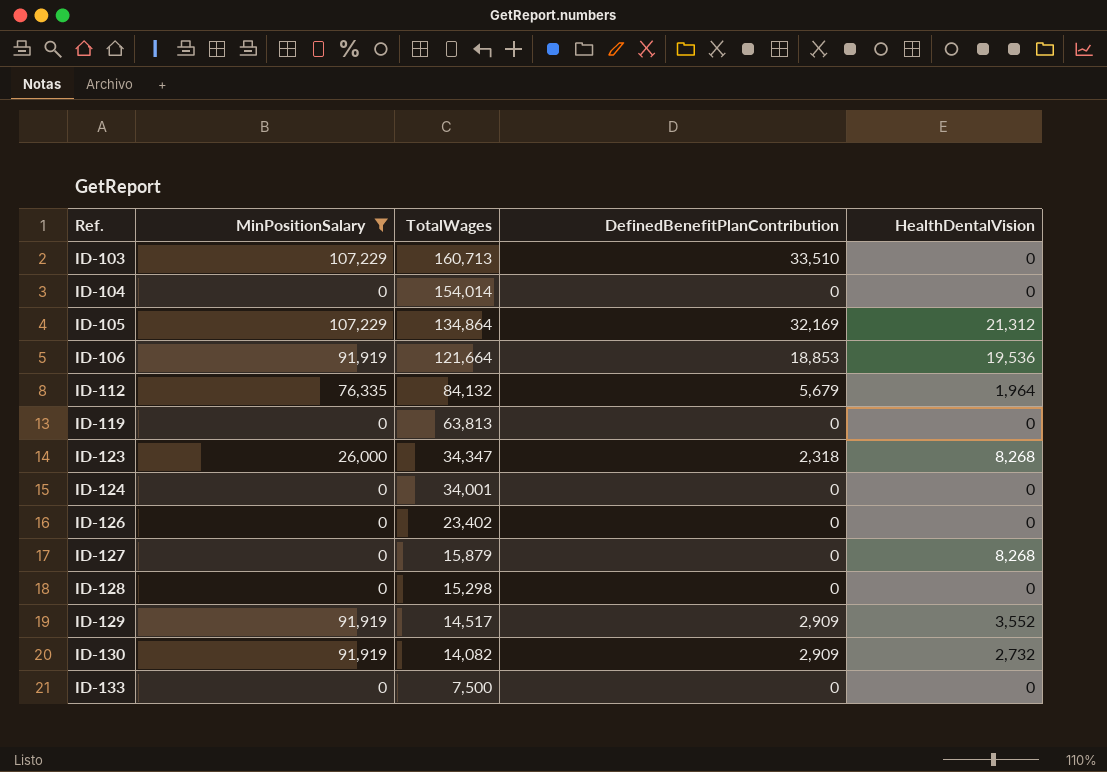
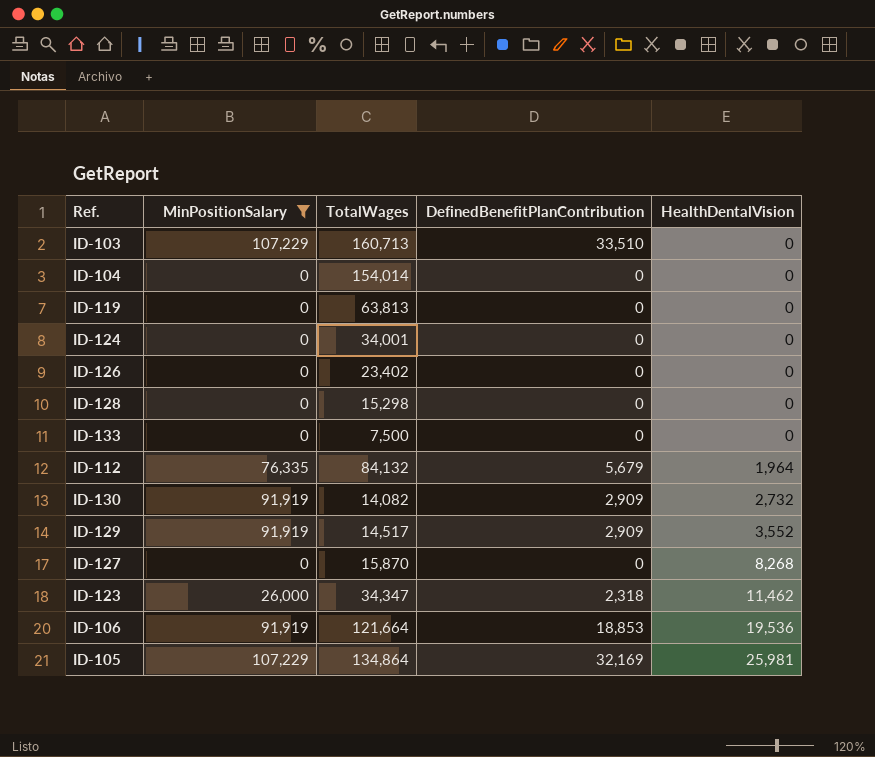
row order: Ref. ascending -> HealthDentalVision ascending
ID-127 | TotalWages: 15,879 -> 15,870
ID-123 | HealthDentalVision: 8,268 -> 11,462
ID-105 | HealthDentalVision: 21,312 -> 25,981

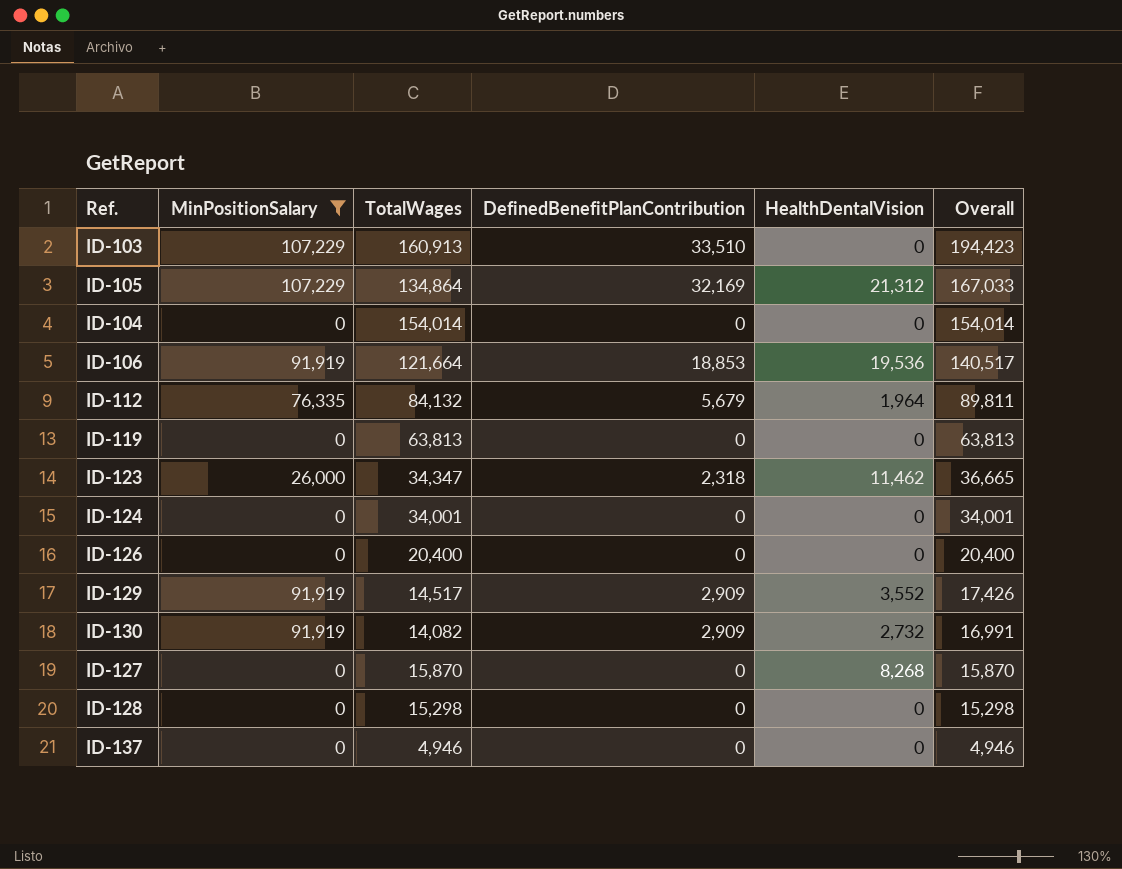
row order: HealthDentalVision ascending -> Overall descending
column Overall | formula: none -> [TotalWages] + [DefinedBenefitPlanContribution]
row ID-133: 0 | 7,500 | 0 | 0 -> none
ID-103 | TotalWages: 160,713 -> 160,913
ID-105 | HealthDentalVision: 25,981 -> 21,312
ID-126 | TotalWages: 23,402 -> 20,400
row ID-137: none -> 0 | 4,946 | 0 | 0 | 4,946

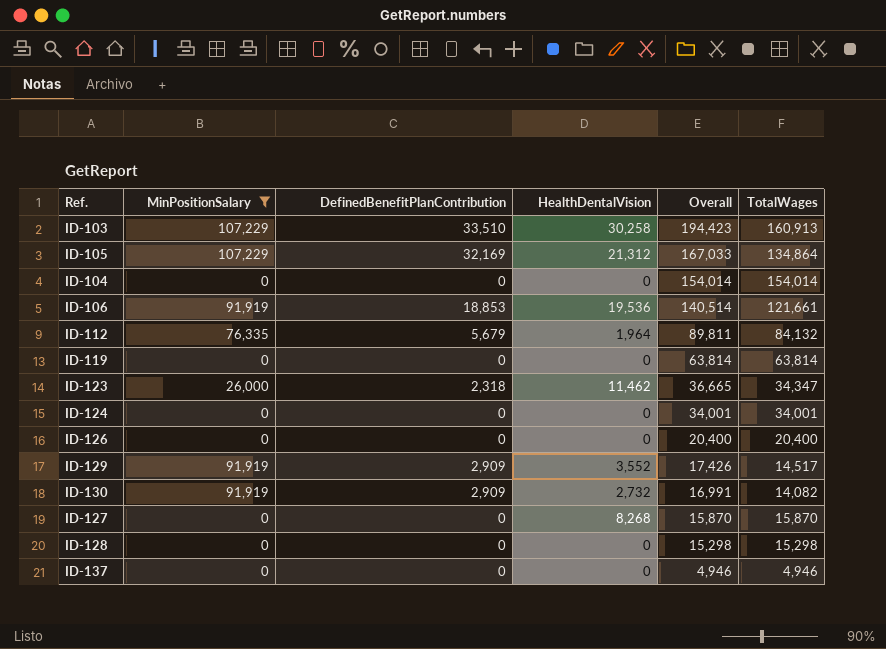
column TotalWages | position: 3 -> 6
ID-103 | HealthDentalVision: 0 -> 30,258
ID-106 | Overall: 140,517 -> 140,514
ID-106 | TotalWages: 121,664 -> 121,661
ID-119 | Overall: 63,813 -> 63,814
ID-119 | TotalWages: 63,813 -> 63,814

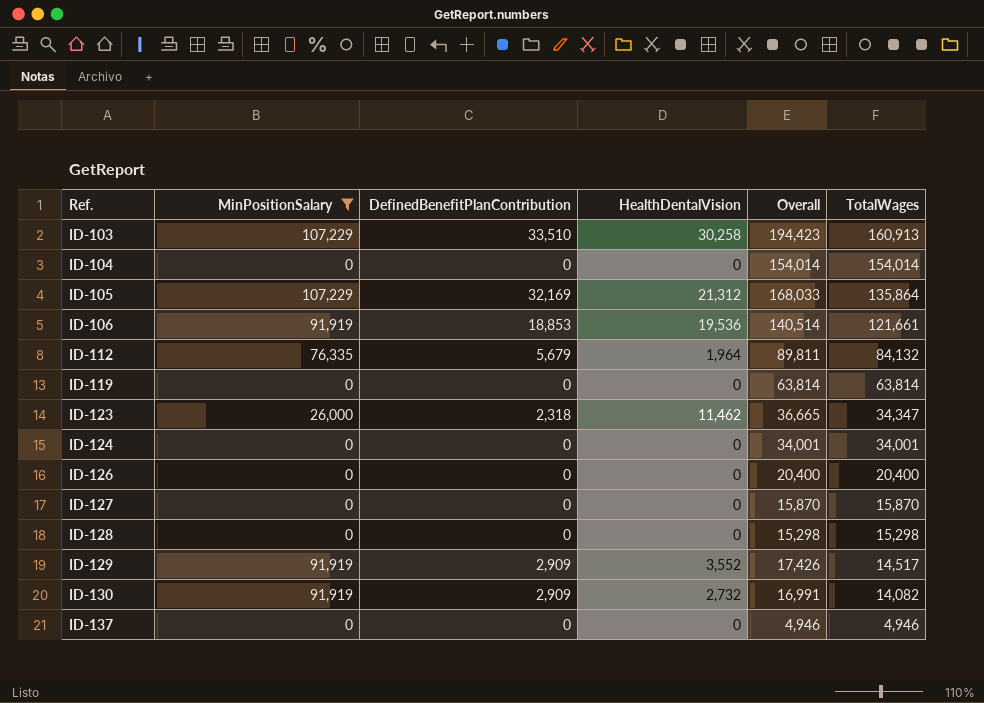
row order: Overall descending -> Ref. ascending
ID-105 | Overall: 167,033 -> 168,033
ID-105 | TotalWages: 134,864 -> 135,864
ID-127 | HealthDentalVision: 8,268 -> 0

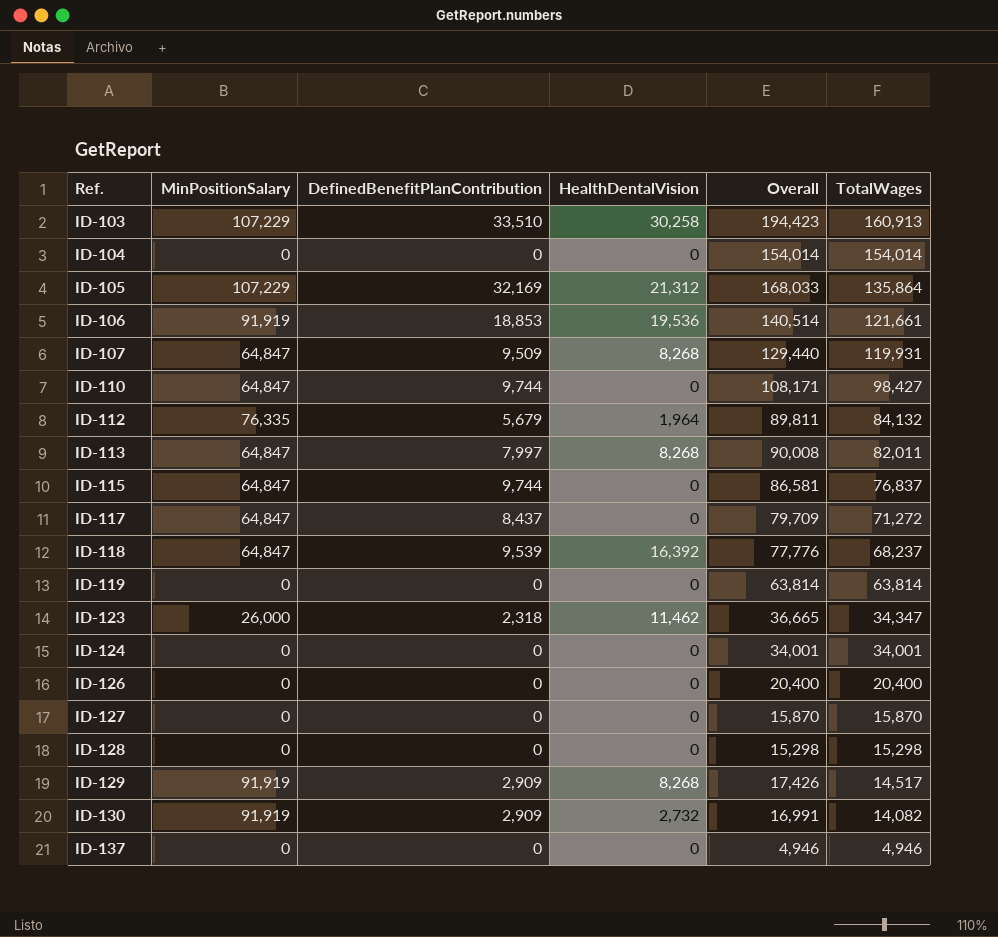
filter: MinPositionSalary != 64,847 -> none
ID-129 | HealthDentalVision: 3,552 -> 8,268

